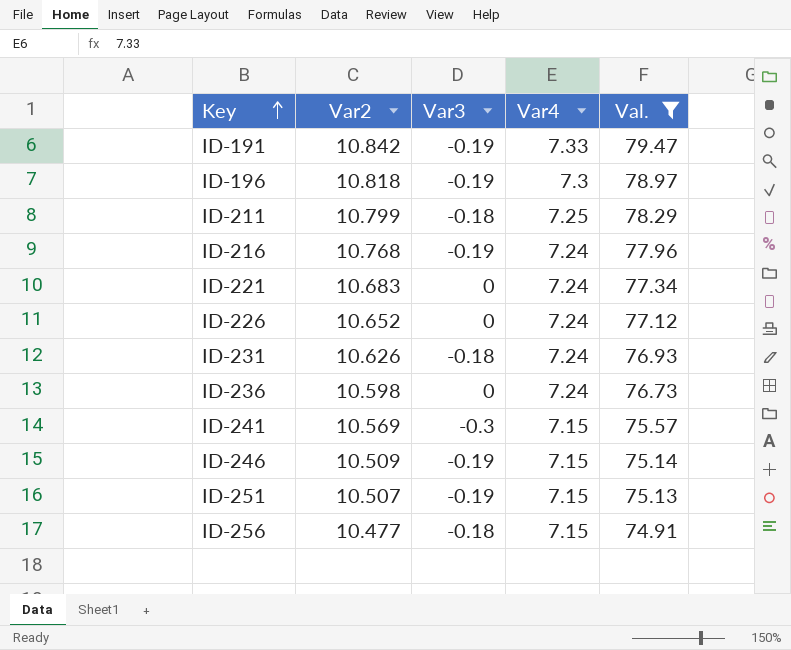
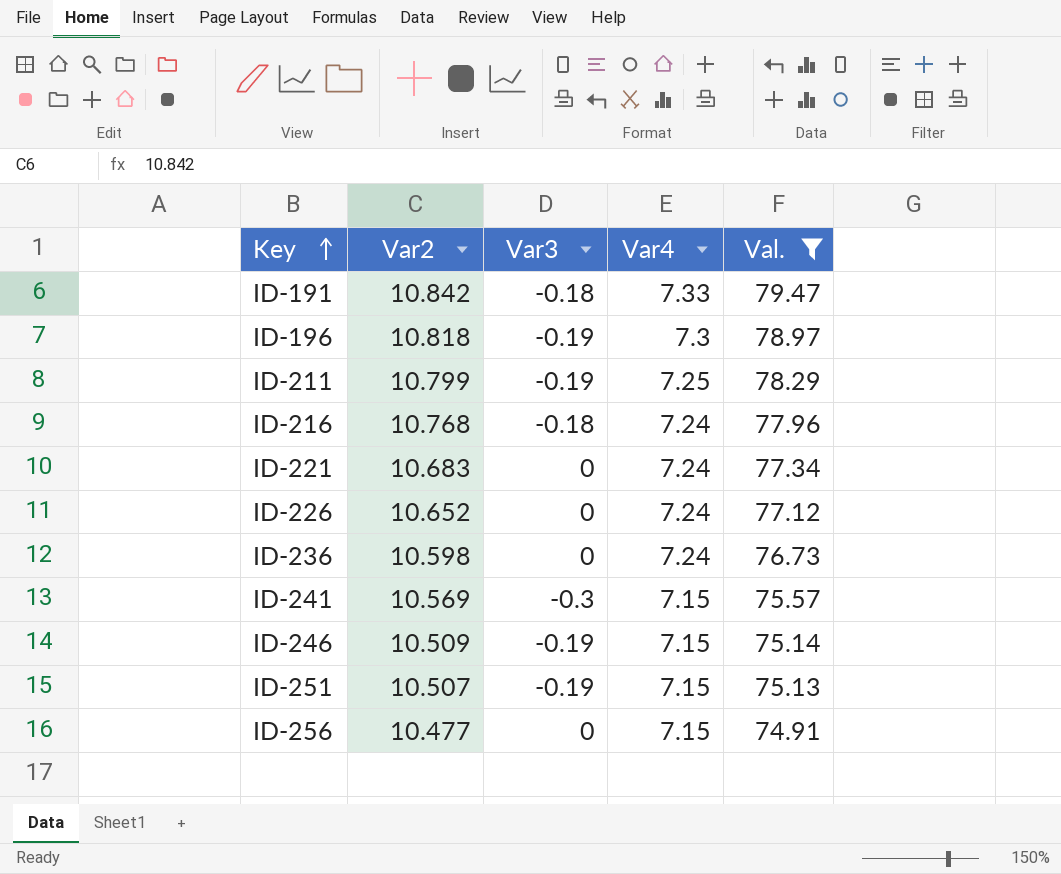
row ID-231: 10.626 | -0.18 | 7.24 | 76.93 -> none
ID-191 | Var3: -0.19 -> -0.18
ID-211 | Var3: -0.18 -> -0.19
ID-216 | Var3: -0.19 -> -0.18
ID-256 | Var3: -0.18 -> 0

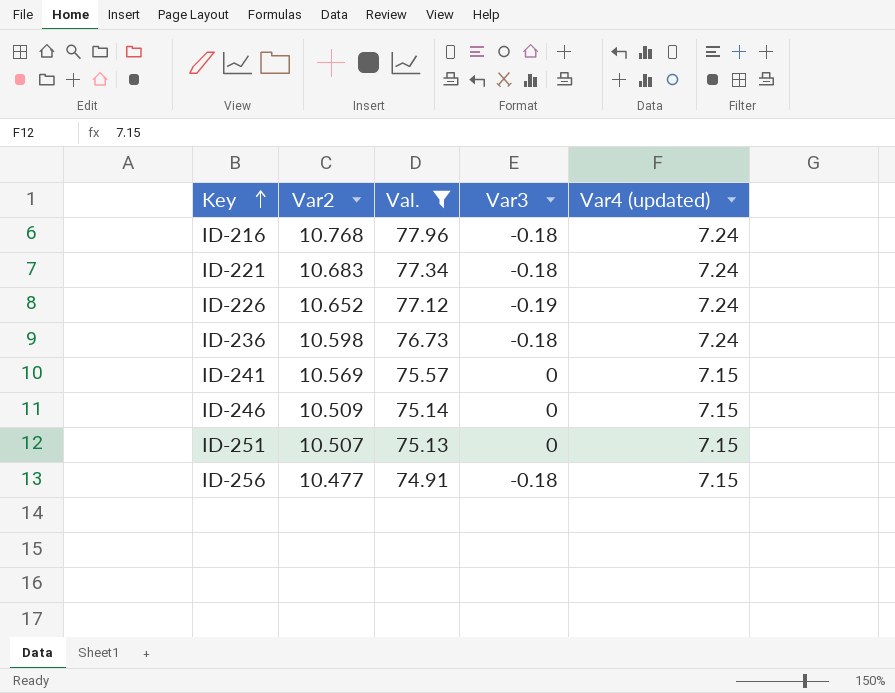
column Val. | position: 5 -> 3
column name: Var4 -> Var4 (updated)
row ID-191: 10.842 | -0.18 | 7.33 | 79.47 -> none
row ID-196: 10.818 | -0.19 | 7.3 | 78.97 -> none
row ID-211: 10.799 | -0.19 | 7.25 | 78.29 -> none
ID-221 | Var3: 0 -> -0.18
ID-226 | Var3: 0 -> -0.19
ID-236 | Var3: 0 -> -0.18
ID-241 | Var3: -0.3 -> 0
ID-246 | Var3: -0.19 -> 0
ID-251 | Var3: -0.19 -> 0
ID-256 | Var3: 0 -> -0.18

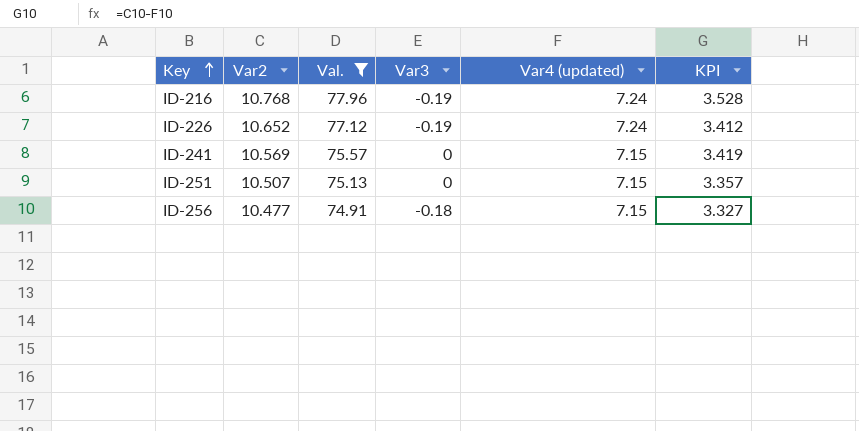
column KPI | formula: none -> [Var2] - [Var4 (updated)]
row ID-221: 10.683 | 77.34 | -0.18 | 7.24 -> none
row ID-236: 10.598 | 76.73 | -0.18 | 7.24 -> none
row ID-246: 10.509 | 75.14 | 0 | 7.15 -> none
ID-216 | Var3: -0.18 -> -0.19

